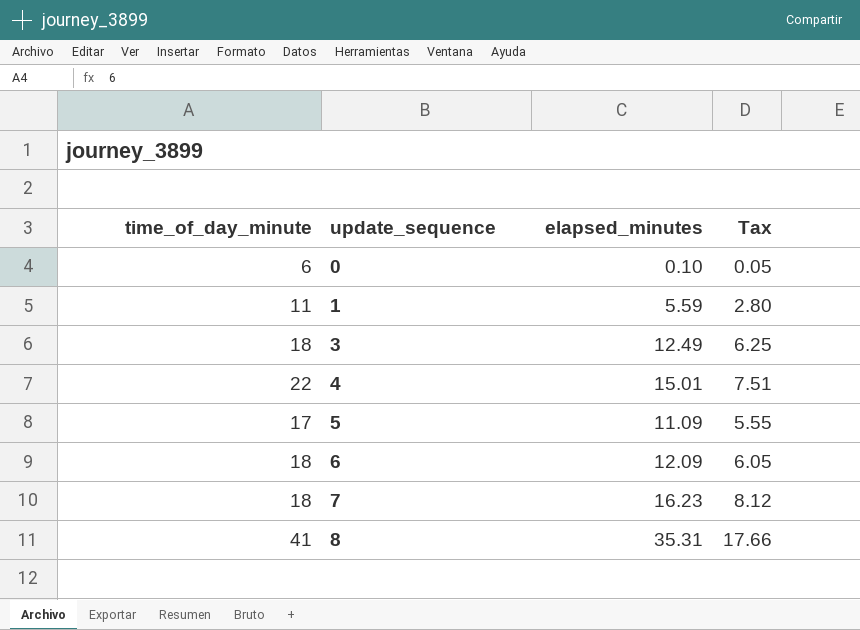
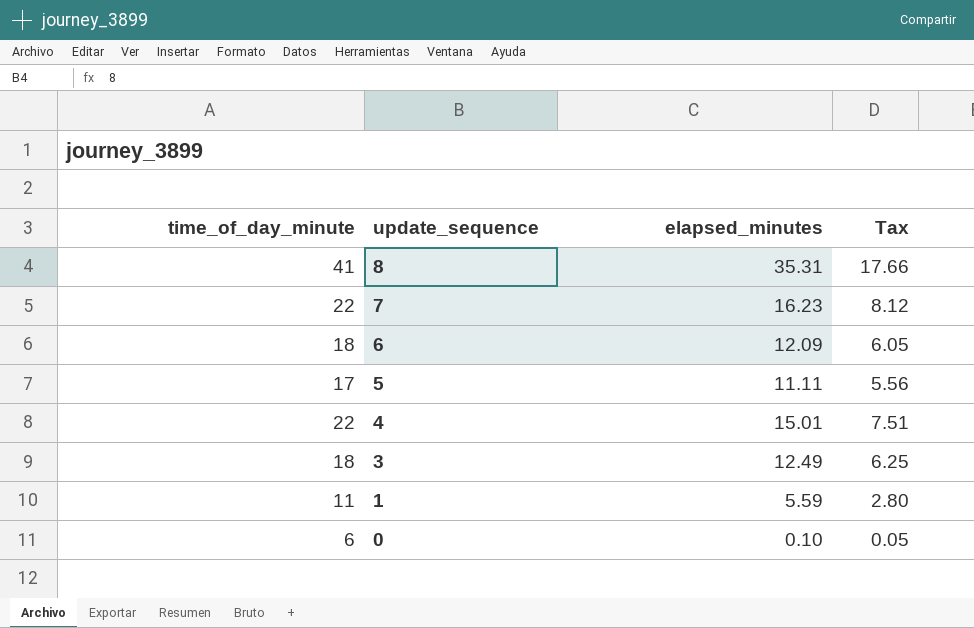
row order: update_sequence ascending -> update_sequence descending
7 | time_of_day_minute: 18 -> 22
5 | elapsed_minutes: 11.09 -> 11.11
5 | Tax: 5.55 -> 5.56

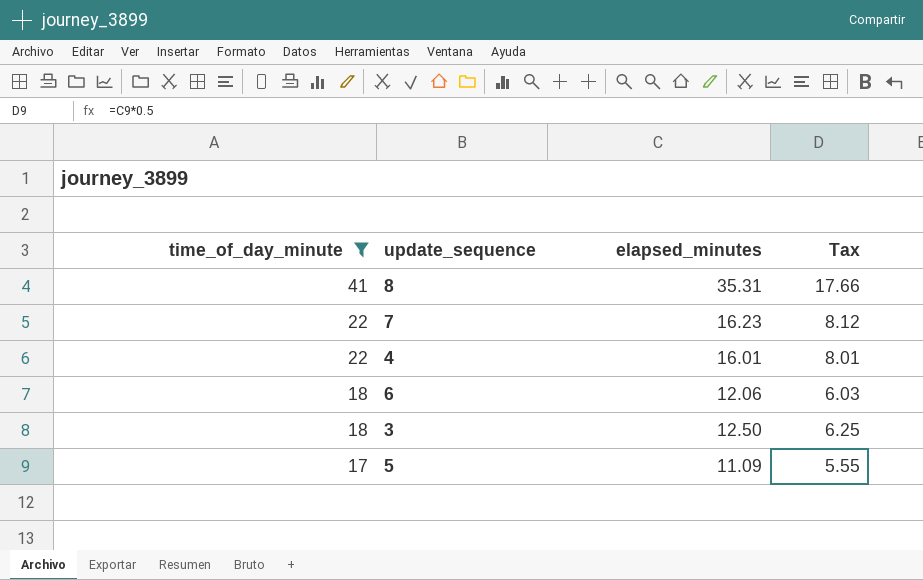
filter: none -> time_of_day_minute >= 17
row order: update_sequence descending -> time_of_day_minute descending
4 | elapsed_minutes: 15.01 -> 16.01
4 | Tax: 7.51 -> 8.01
6 | elapsed_minutes: 12.09 -> 12.06
6 | Tax: 6.05 -> 6.03
3 | elapsed_minutes: 12.49 -> 12.50
5 | elapsed_minutes: 11.11 -> 11.09
5 | Tax: 5.56 -> 5.55

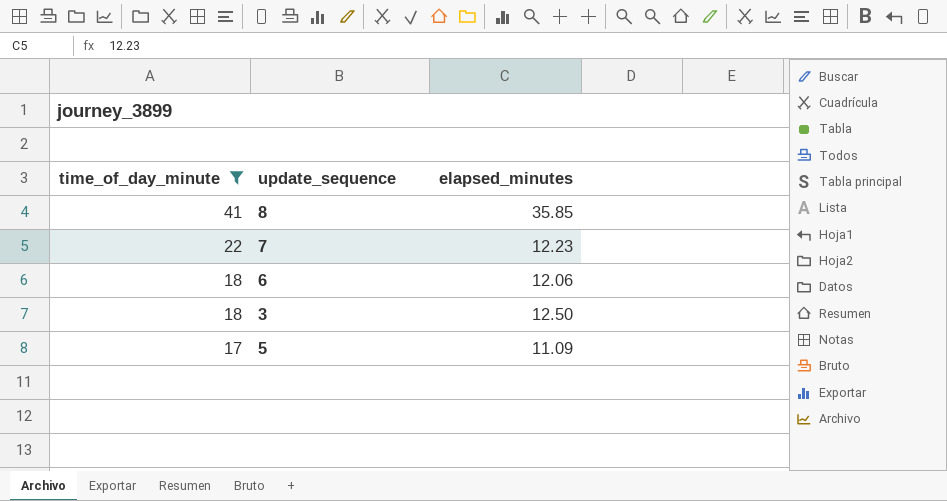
column Tax | formula: [elapsed_minutes] * 0.5 -> none
row 4: 22 | 16.01 | 8.01 -> none
8 | elapsed_minutes: 35.31 -> 35.85
7 | elapsed_minutes: 16.23 -> 12.23

